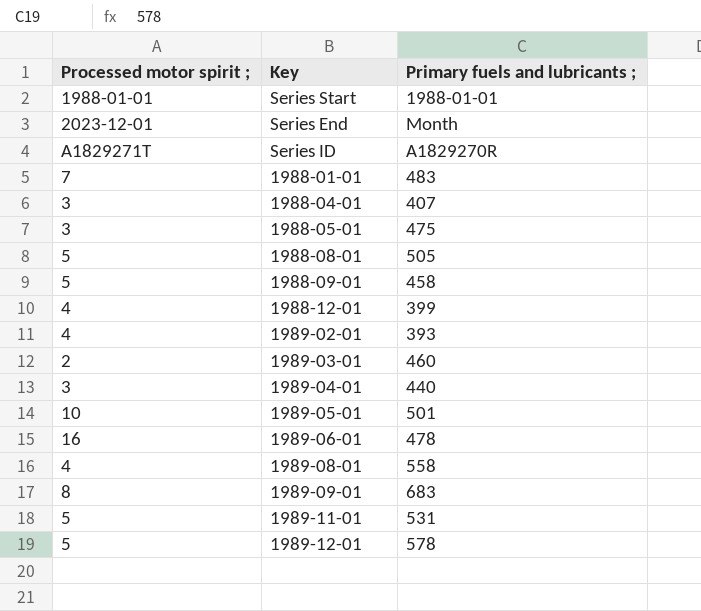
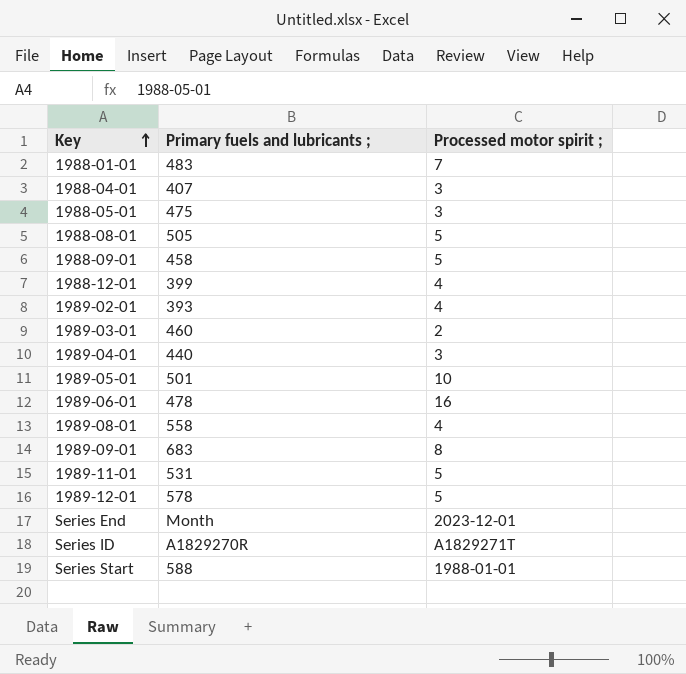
row order: none -> Key ascending
column Processed motor spirit ; | position: 1 -> 3
Series Start | Primary fuels and lubricants ;: 1988-01-01 -> 588

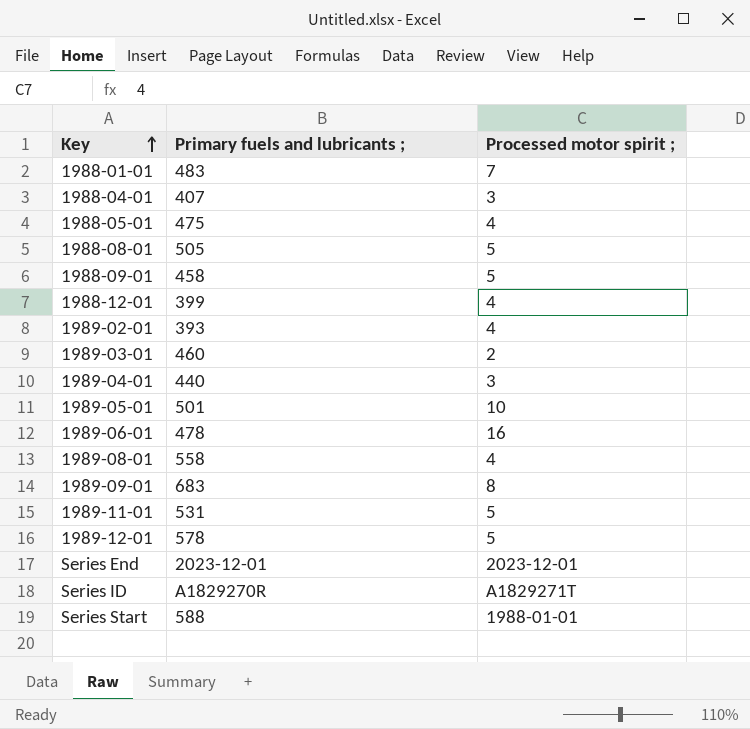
1988-05-01 | Processed motor spirit ;: 3 -> 4
Series End | Primary fuels and lubricants ;: Month -> 2023-12-01

